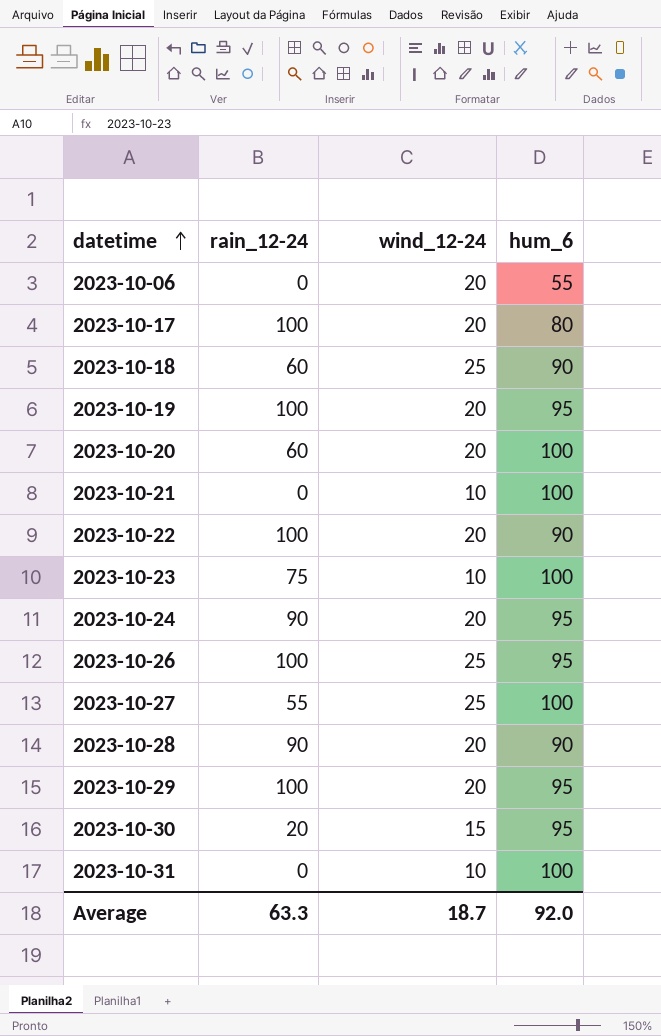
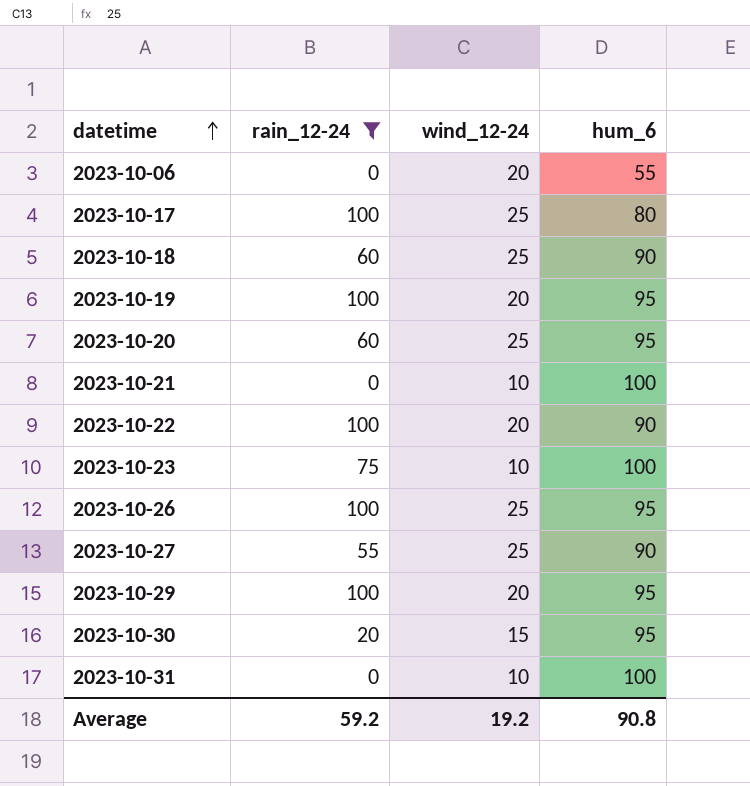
filter: none -> rain_12-24 != 90
2023-10-17 | wind_12-24: 20 -> 25
2023-10-20 | wind_12-24: 20 -> 25
2023-10-20 | hum_6: 100 -> 95
2023-10-27 | hum_6: 100 -> 90
Average | rain_12-24: 63.3 -> 59.2
Average | wind_12-24: 18.7 -> 19.2
Average | hum_6: 92.0 -> 90.8

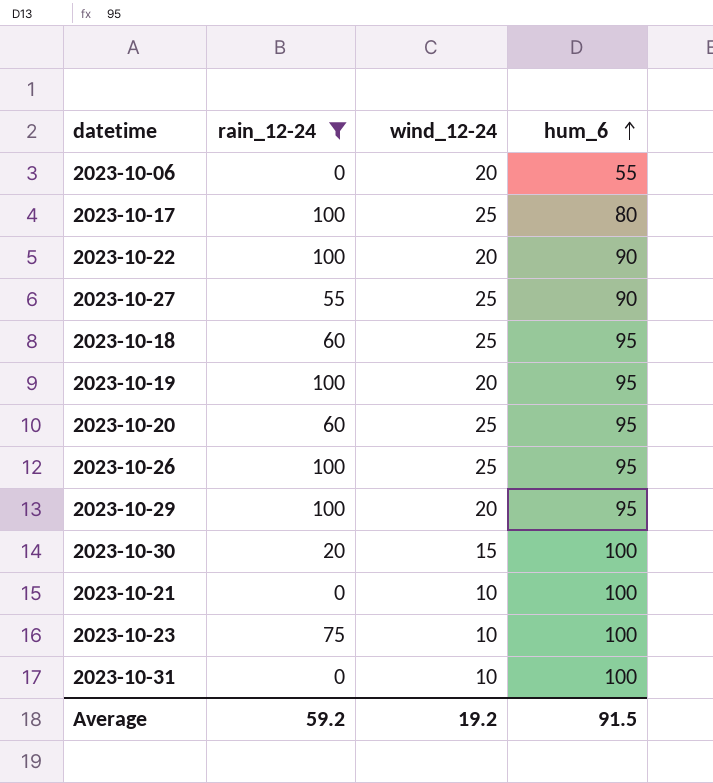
row order: datetime ascending -> hum_6 ascending
2023-10-18 | hum_6: 90 -> 95
2023-10-30 | hum_6: 95 -> 100
Average | hum_6: 90.8 -> 91.5

